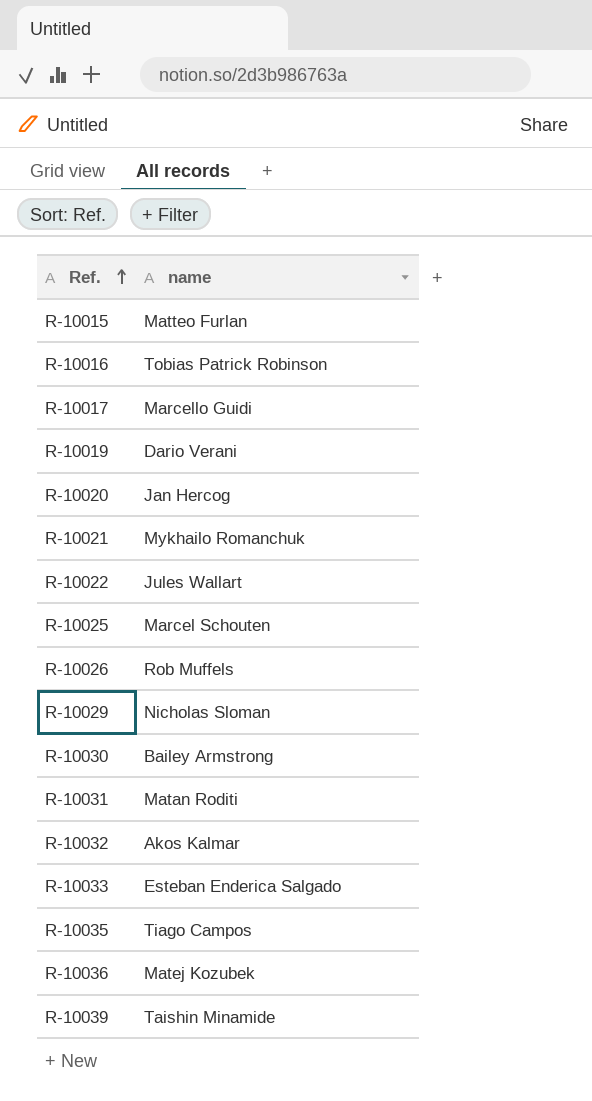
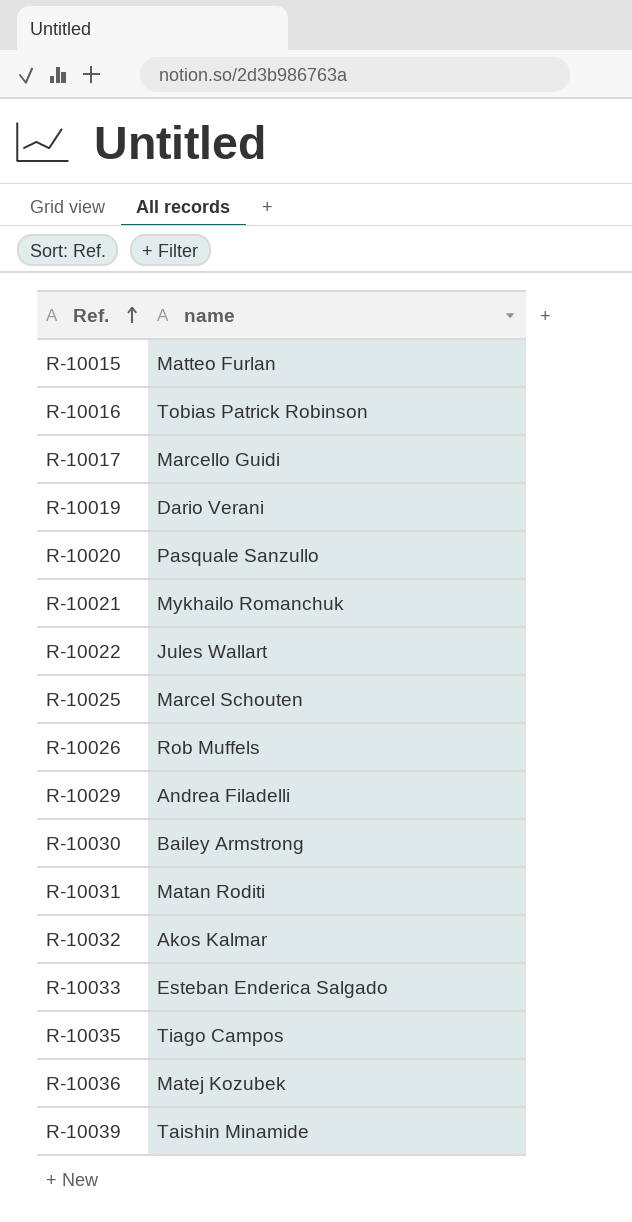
R-10020 | name: Jan Hercog -> Pasquale Sanzullo
R-10029 | name: Nicholas Sloman -> Andrea Filadelli

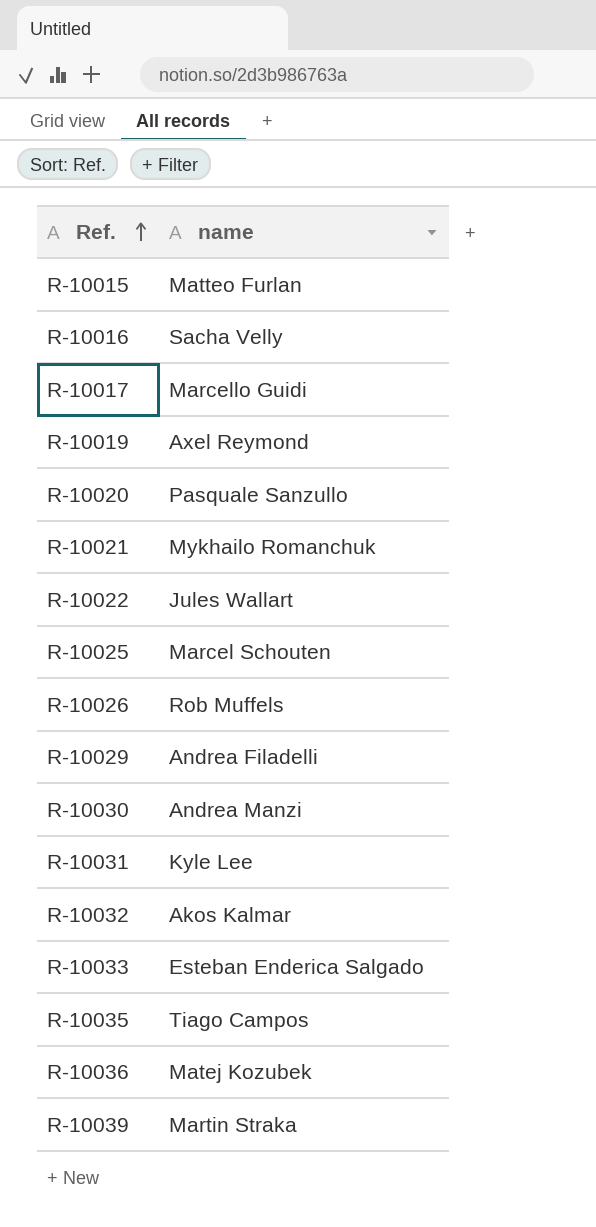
R-10016 | name: Tobias Patrick Robinson -> Sacha Velly
R-10019 | name: Dario Verani -> Axel Reymond
R-10030 | name: Bailey Armstrong -> Andrea Manzi
R-10031 | name: Matan Roditi -> Kyle Lee
R-10039 | name: Taishin Minamide -> Martin Straka

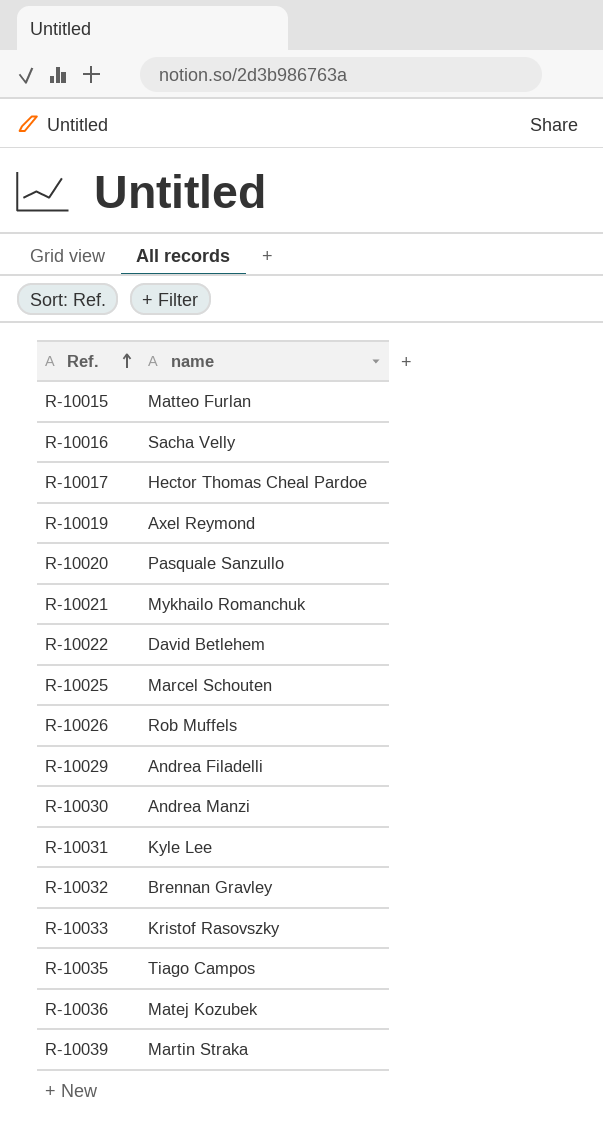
R-10017 | name: Marcello Guidi -> Hector Thomas Cheal Pardoe
R-10022 | name: Jules Wallart -> David Betlehem
R-10032 | name: Akos Kalmar -> Brennan Gravley
R-10033 | name: Esteban Enderica Salgado -> Kristof Rasovszky

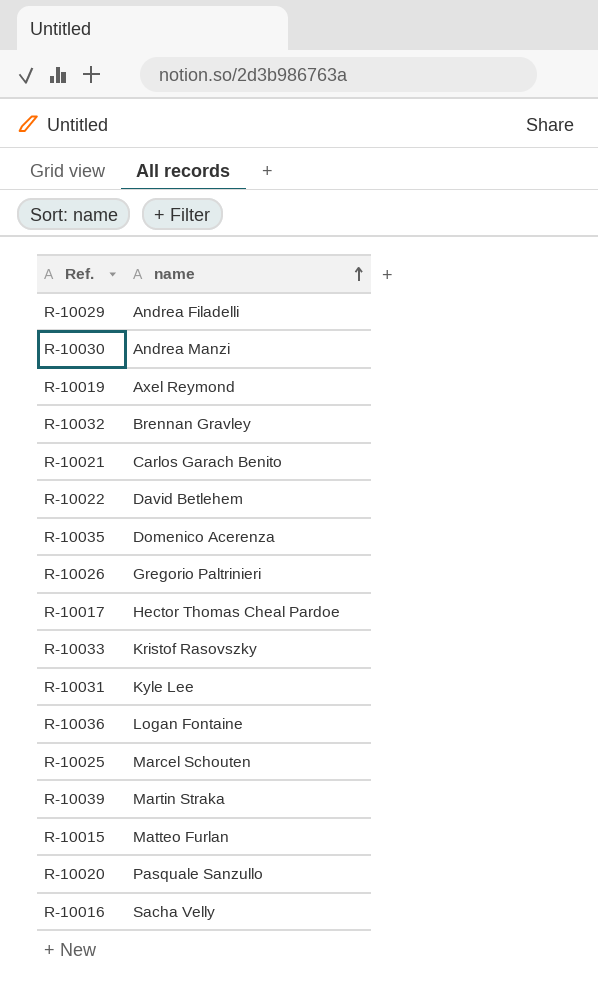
row order: Ref. ascending -> name ascending
R-10021 | name: Mykhailo Romanchuk -> Carlos Garach Benito
R-10035 | name: Tiago Campos -> Domenico Acerenza
R-10026 | name: Rob Muffels -> Gregorio Paltrinieri
R-10036 | name: Matej Kozubek -> Logan Fontaine

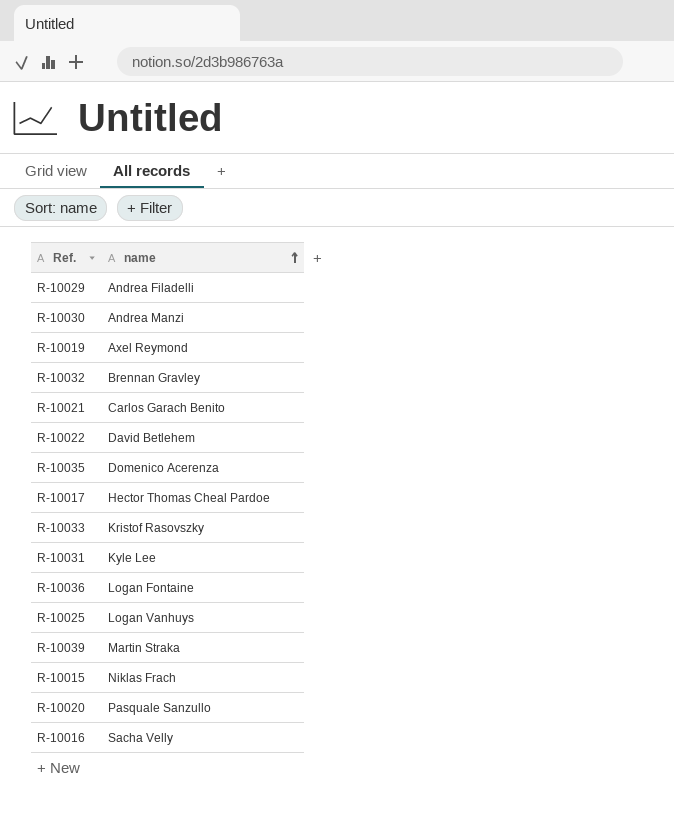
row R-10026: Gregorio Paltrinieri -> none
R-10025 | name: Marcel Schouten -> Logan Vanhuys
R-10015 | name: Matteo Furlan -> Niklas Frach

